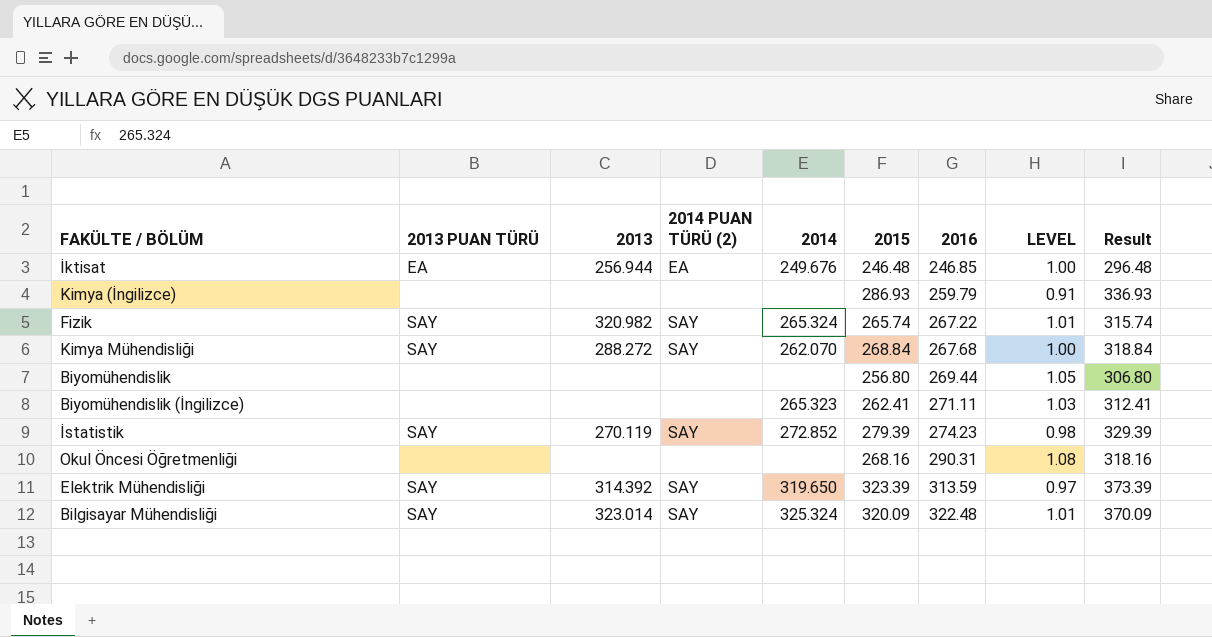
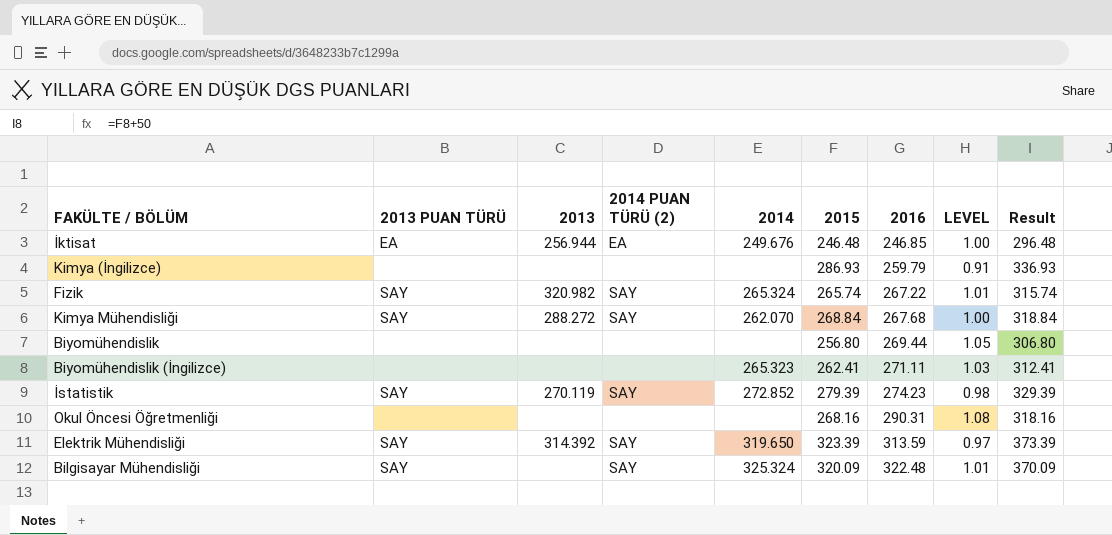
Bilgisayar Mühendisliği | 2013: 323.014 -> none

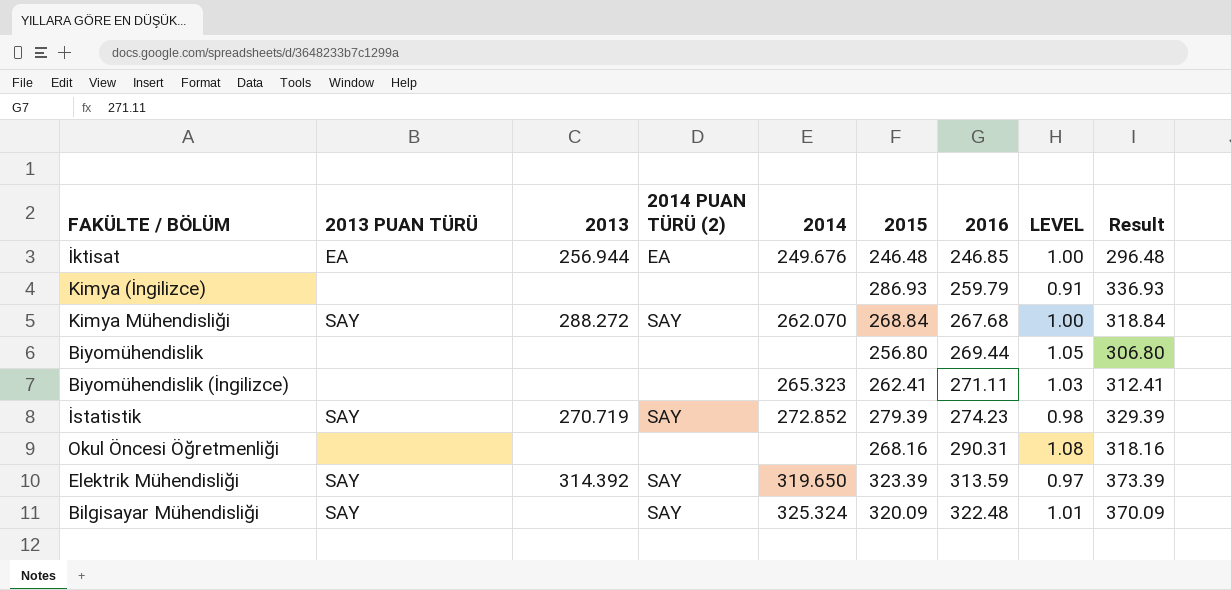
row Fizik: SAY | 320.982 | SAY | 265.324 | 265.74 | 267.22 | 1.01 | 315.74 -> none
İstatistik | 2013: 270.119 -> 270.719

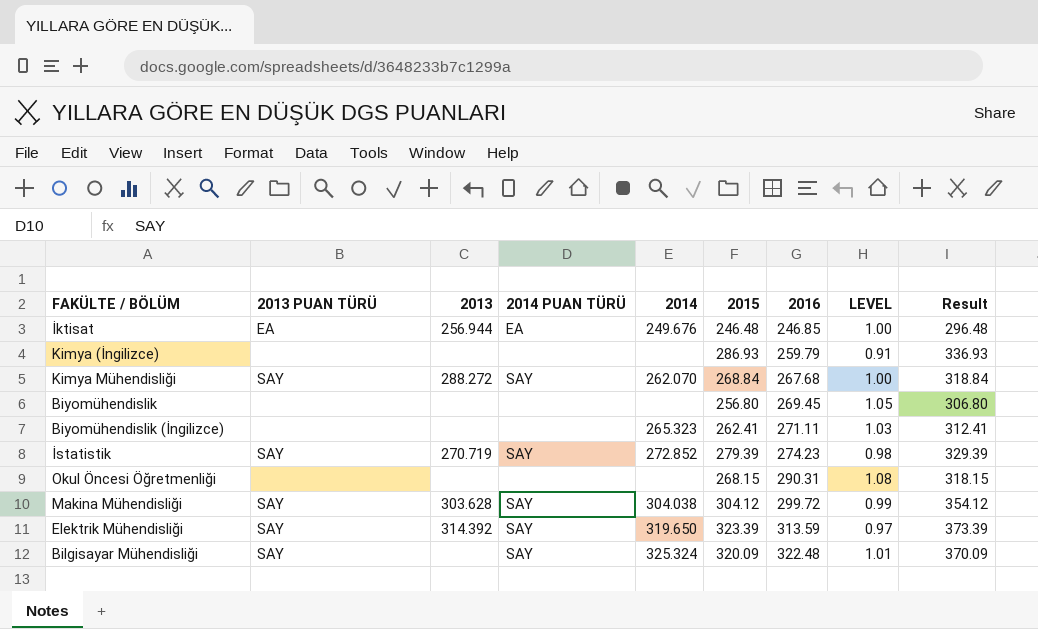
column name: 2014 PUAN TÜRÜ (2) -> 2014 PUAN TÜRÜ
Biyomühendislik | 2016: 269.44 -> 269.45
Okul Öncesi Öğretmenliği | 2015: 268.16 -> 268.15
Okul Öncesi Öğretmenliği | Result: 318.16 -> 318.15
row Makina Mühendisliği: none -> SAY | 303.628 | SAY | 304.038 | 304.12 | 299.72 | 0.99 | 354.12

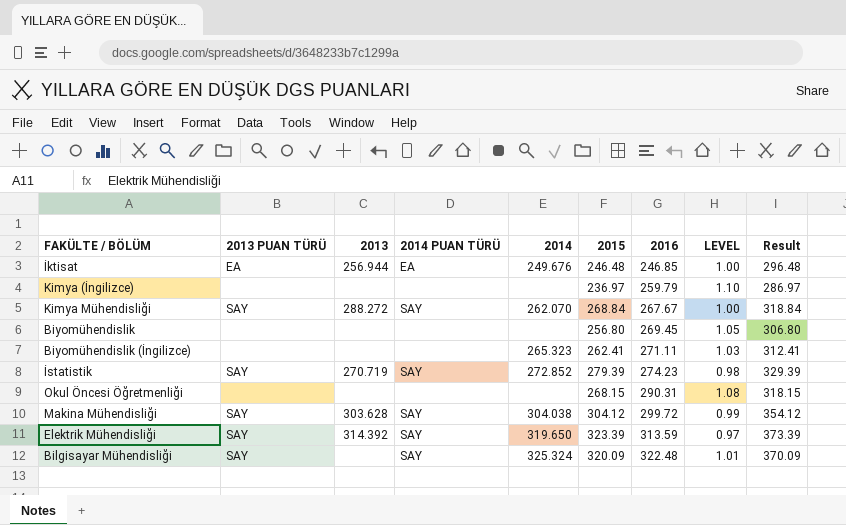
Kimya (İngilizce) | 2015: 286.93 -> 236.97
Kimya (İngilizce) | LEVEL: 0.91 -> 1.10
Kimya (İngilizce) | Result: 336.93 -> 286.97
Kimya Mühendisliği | 2016: 267.68 -> 267.67

